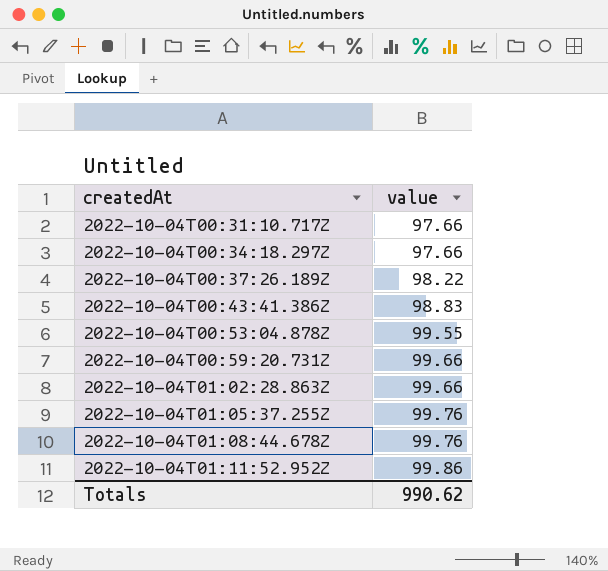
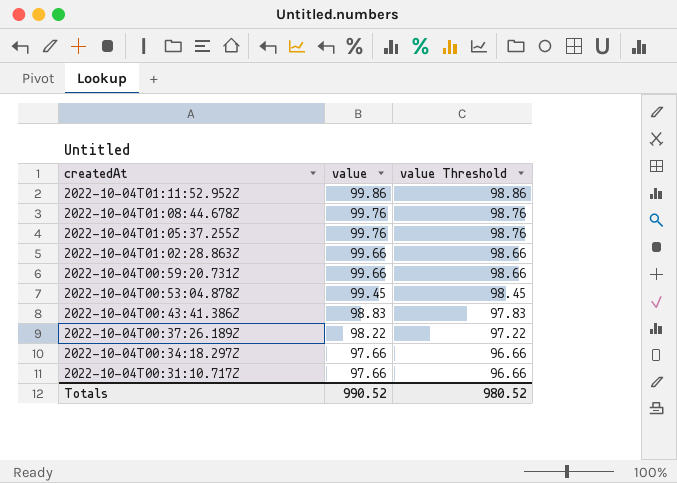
row order: createdAt ascending -> createdAt descending
column value Threshold | formula: none -> [value] - 1
2022-10-04T00:53:04.878Z | value: 99.55 -> 99.45
Totals | value: 990.62 -> 990.52

